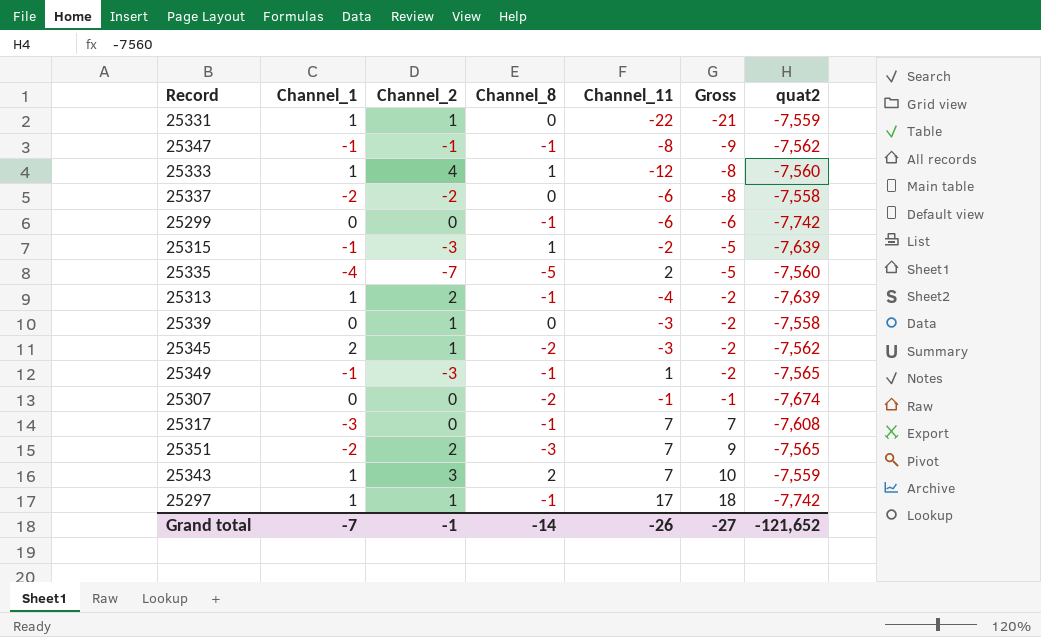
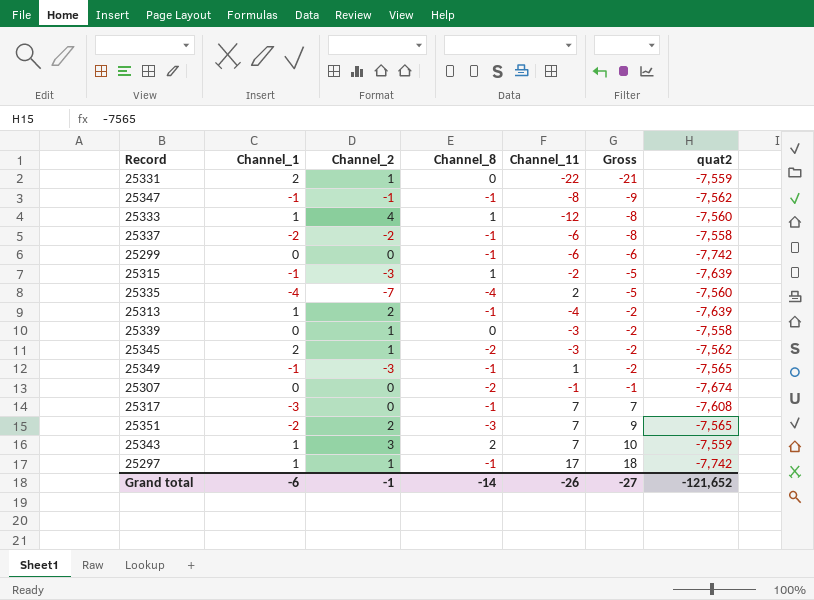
25331 | Channel_1: 1 -> 2
25337 | Channel_8: 0 -> -1
25335 | Channel_8: -5 -> -4
Grand total | Channel_1: -7 -> -6

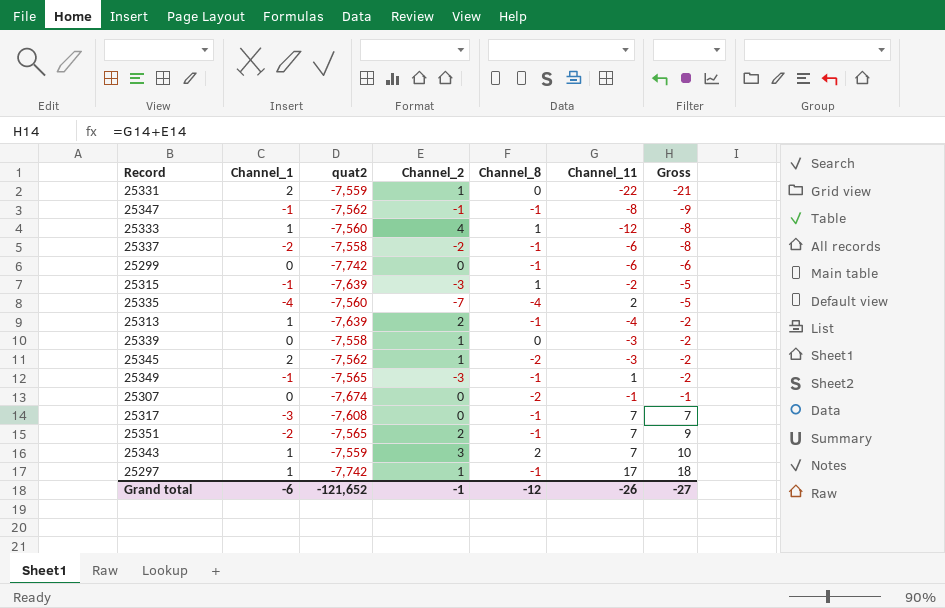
column quat2 | position: 7 -> 3
25351 | Channel_8: -3 -> -1
Grand total | Channel_8: -14 -> -12

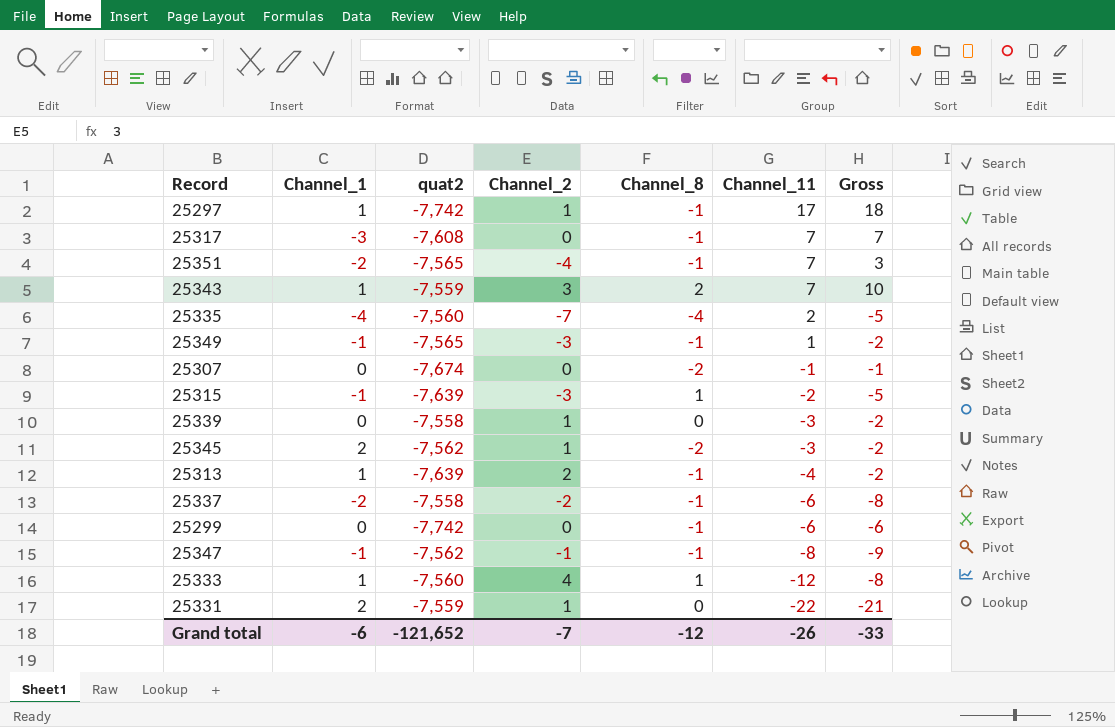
row order: Gross ascending -> Channel_11 descending
25351 | Channel_2: 2 -> -4
25351 | Gross: 9 -> 3
Grand total | Channel_2: -1 -> -7
Grand total | Gross: -27 -> -33

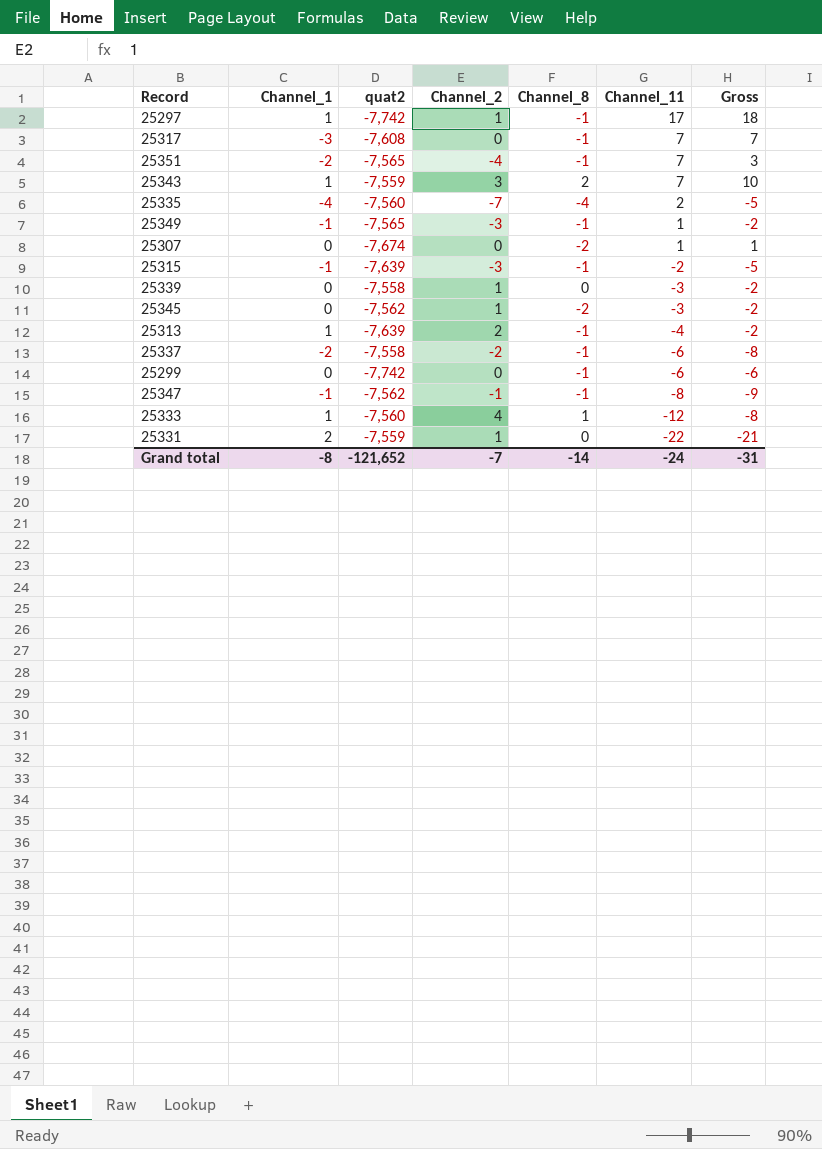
25307 | Channel_11: -1 -> 1
25307 | Gross: -1 -> 1
25315 | Channel_8: 1 -> -1
25345 | Channel_1: 2 -> 0
Grand total | Channel_1: -6 -> -8
Grand total | Channel_8: -12 -> -14
Grand total | Channel_11: -26 -> -24
Grand total | Gross: -33 -> -31

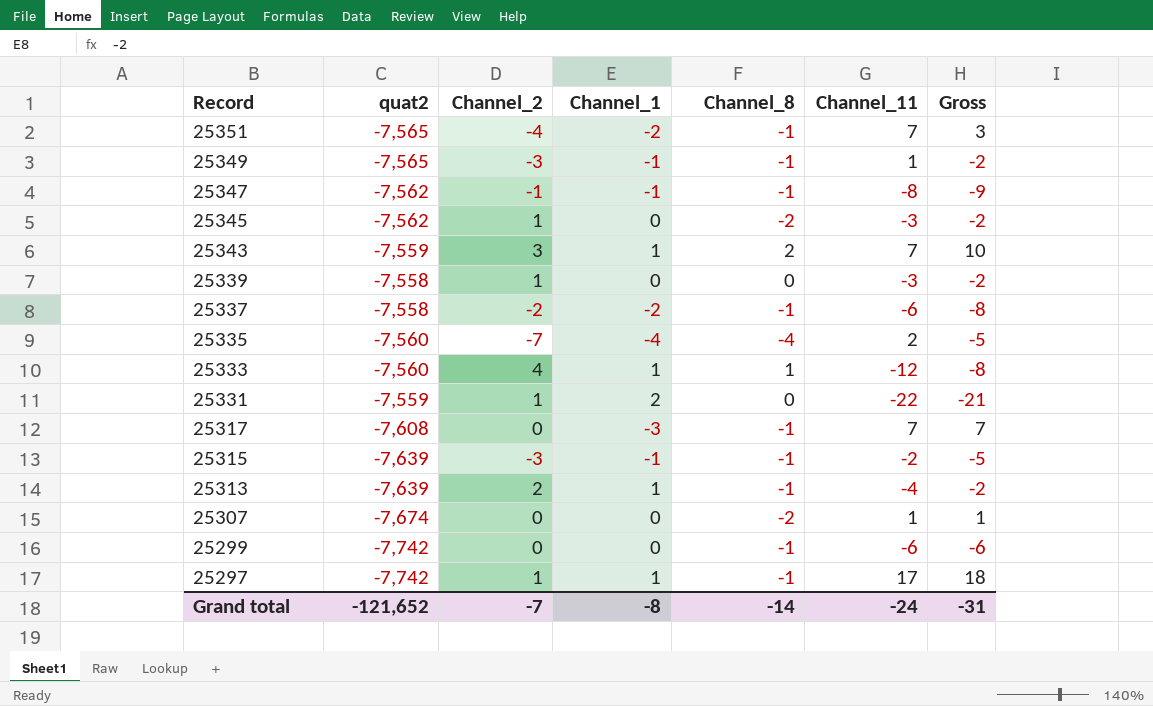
row order: Channel_11 descending -> Record descending
column Channel_1 | position: 2 -> 4

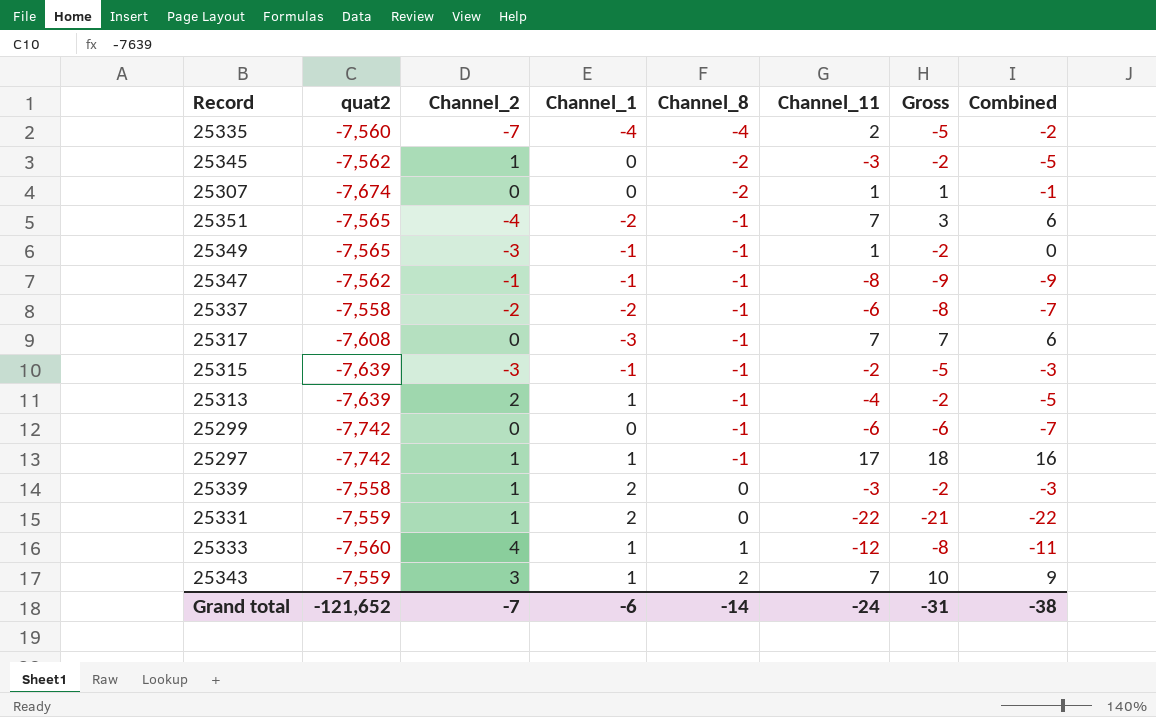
row order: Record descending -> Channel_8 ascending
column Combined | formula: none -> [Channel_8] + [Channel_11]
25339 | Channel_1: 0 -> 2
Grand total | Channel_1: -8 -> -6

